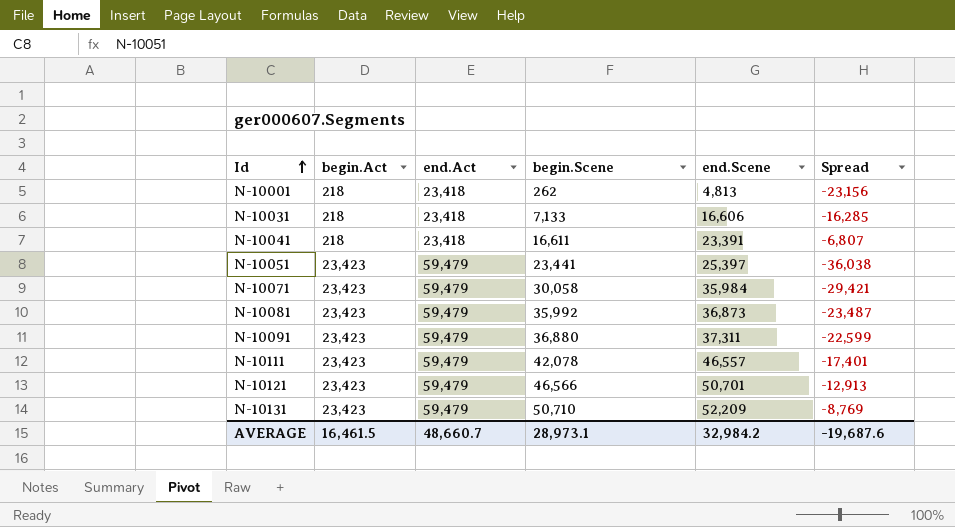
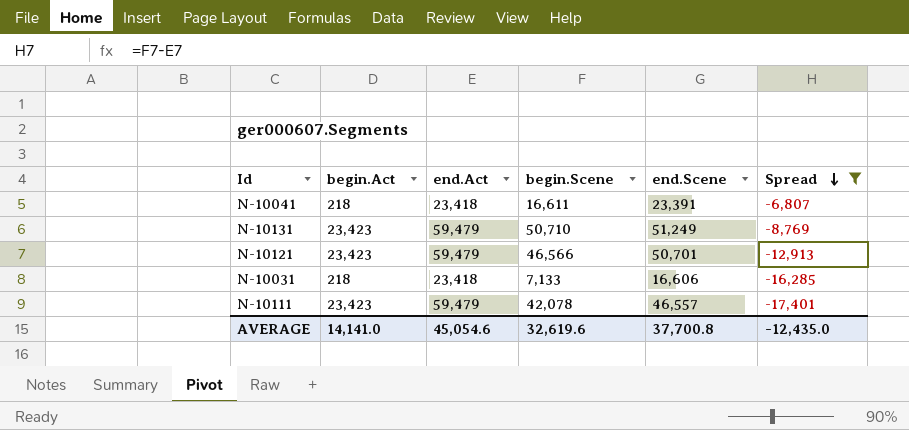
filter: none -> Spread >= -17,401
row order: Id ascending -> Spread descending
N-10131 | end.Scene: 52,209 -> 51,249
AVERAGE | begin.Act: 16,461.5 -> 14,141.0
AVERAGE | end.Act: 48,660.7 -> 45,054.6
AVERAGE | begin.Scene: 28,973.1 -> 32,619.6
AVERAGE | end.Scene: 32,984.2 -> 37,700.8
AVERAGE | Spread: -19,687.6 -> -12,435.0

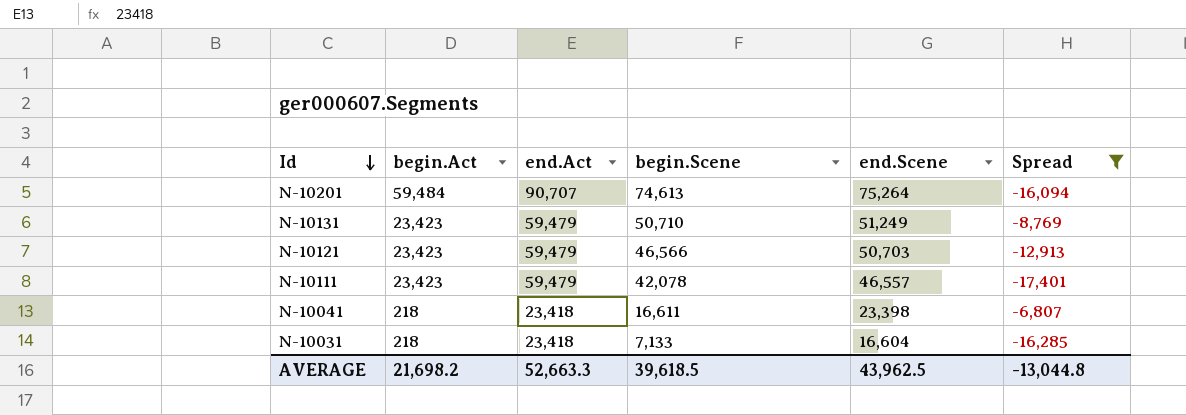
row order: Spread descending -> Id descending
row N-10201: none -> 59,484 | 90,707 | 74,613 | 75,264 | -16,094
N-10121 | end.Scene: 50,701 -> 50,703
N-10041 | end.Scene: 23,391 -> 23,398
N-10031 | end.Scene: 16,606 -> 16,604
AVERAGE | begin.Act: 14,141.0 -> 21,698.2
AVERAGE | end.Act: 45,054.6 -> 52,663.3
AVERAGE | begin.Scene: 32,619.6 -> 39,618.5
AVERAGE | end.Scene: 37,700.8 -> 43,962.5
AVERAGE | Spread: -12,435.0 -> -13,044.8

